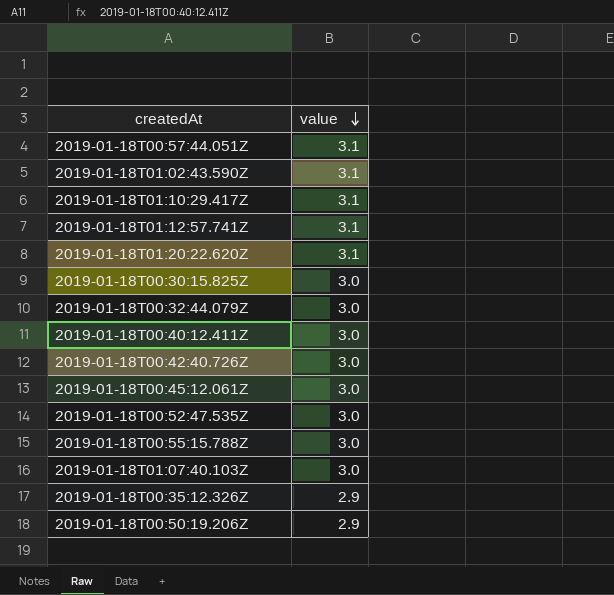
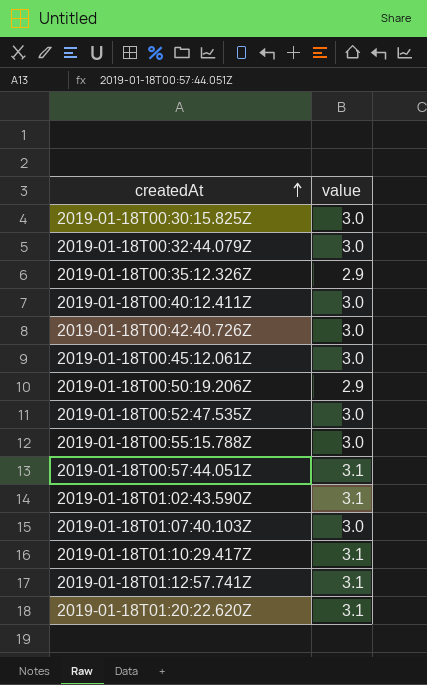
row order: value descending -> createdAt ascending

